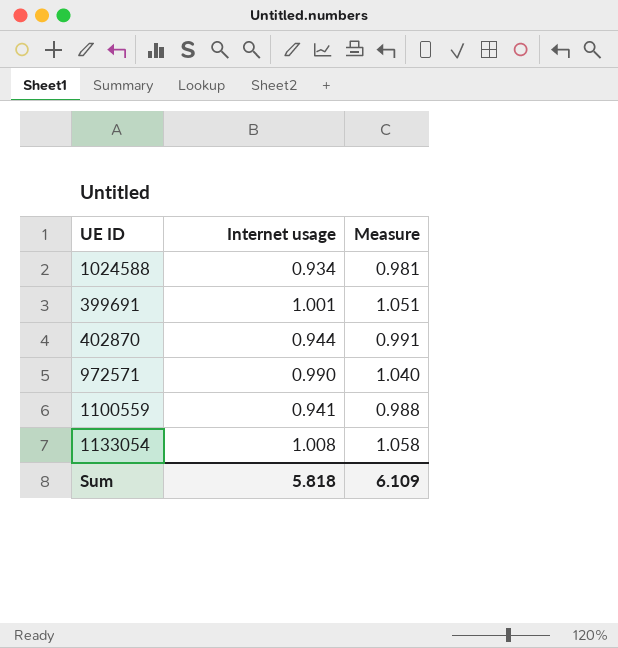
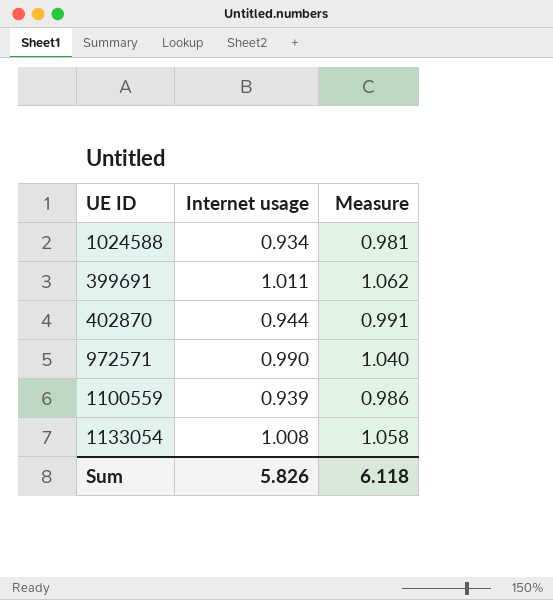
399691 | Internet usage: 1.001 -> 1.011
399691 | Measure: 1.051 -> 1.062
1100559 | Internet usage: 0.941 -> 0.939
1100559 | Measure: 0.988 -> 0.986
Sum | Internet usage: 5.818 -> 5.826
Sum | Measure: 6.109 -> 6.118

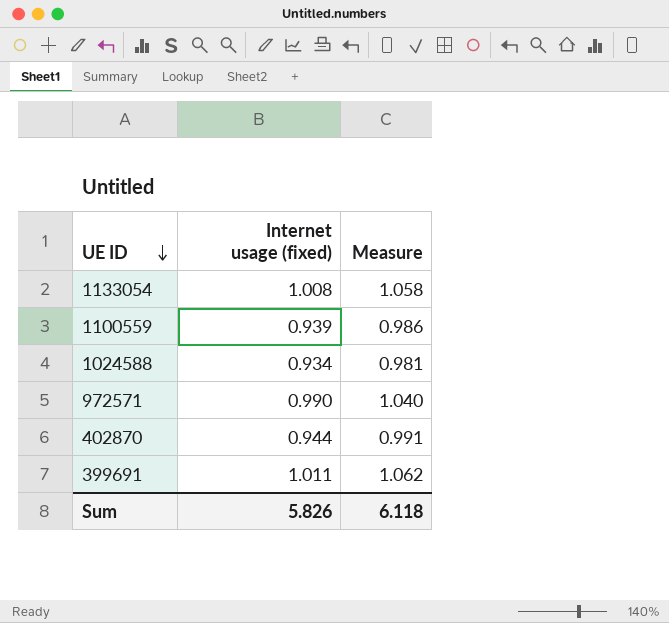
row order: none -> UE ID descending
column name: Internet usage -> Internet usage (fixed)

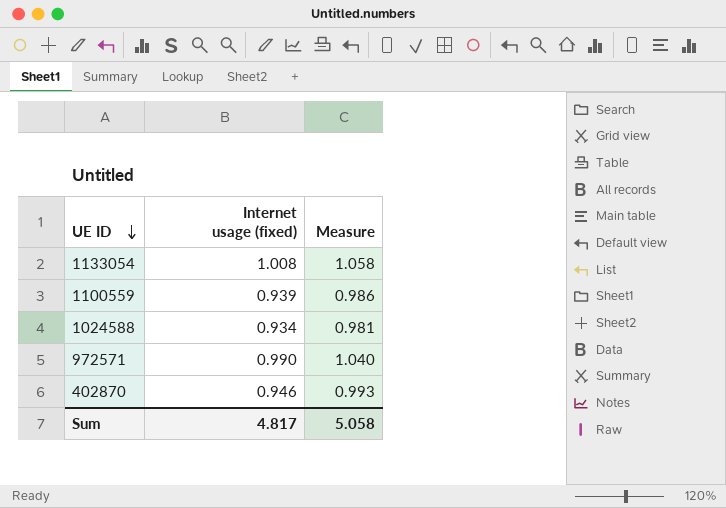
row 399691: 1.011 | 1.062 -> none
402870 | Internet usage (fixed): 0.944 -> 0.946
402870 | Measure: 0.991 -> 0.993
Sum | Internet usage (fixed): 5.826 -> 4.817
Sum | Measure: 6.118 -> 5.058

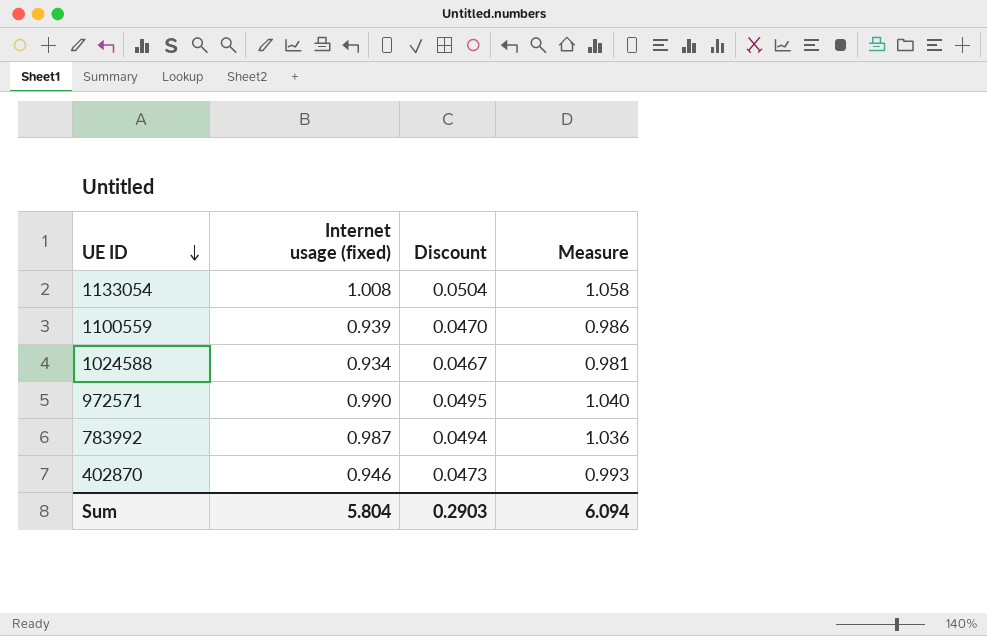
column Discount | formula: none -> [Internet usage (fixed)] * 0.05
row 783992: none -> 0.987 | 0.0494 | 1.036
Sum | Internet usage (fixed): 4.817 -> 5.804
Sum | Measure: 5.058 -> 6.094

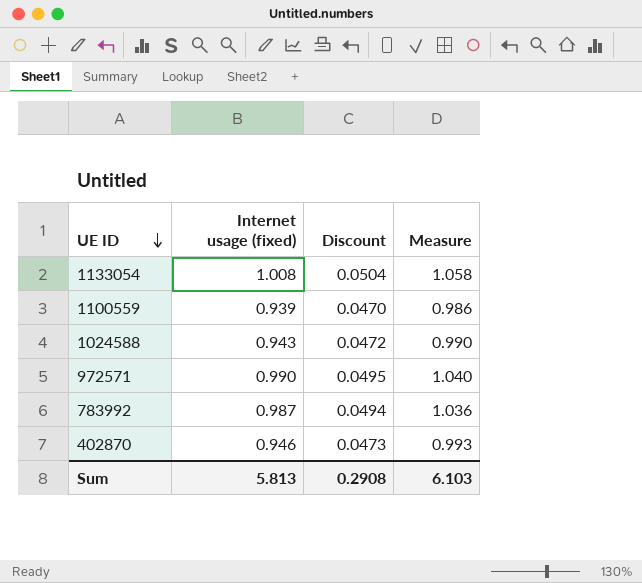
1024588 | Internet usage (fixed): 0.934 -> 0.943
1024588 | Discount: 0.0467 -> 0.0472
1024588 | Measure: 0.981 -> 0.990
Sum | Internet usage (fixed): 5.804 -> 5.813
Sum | Discount: 0.2903 -> 0.2908
Sum | Measure: 6.094 -> 6.103

